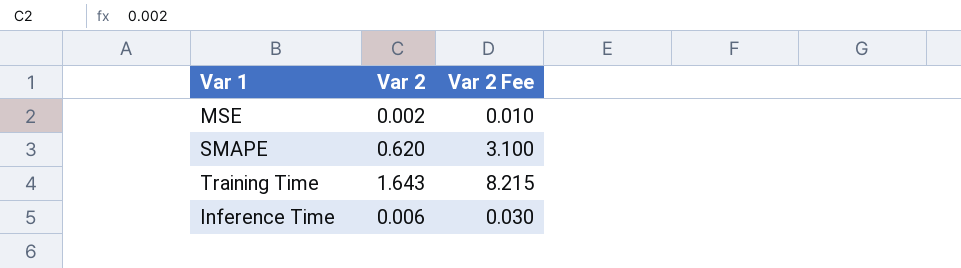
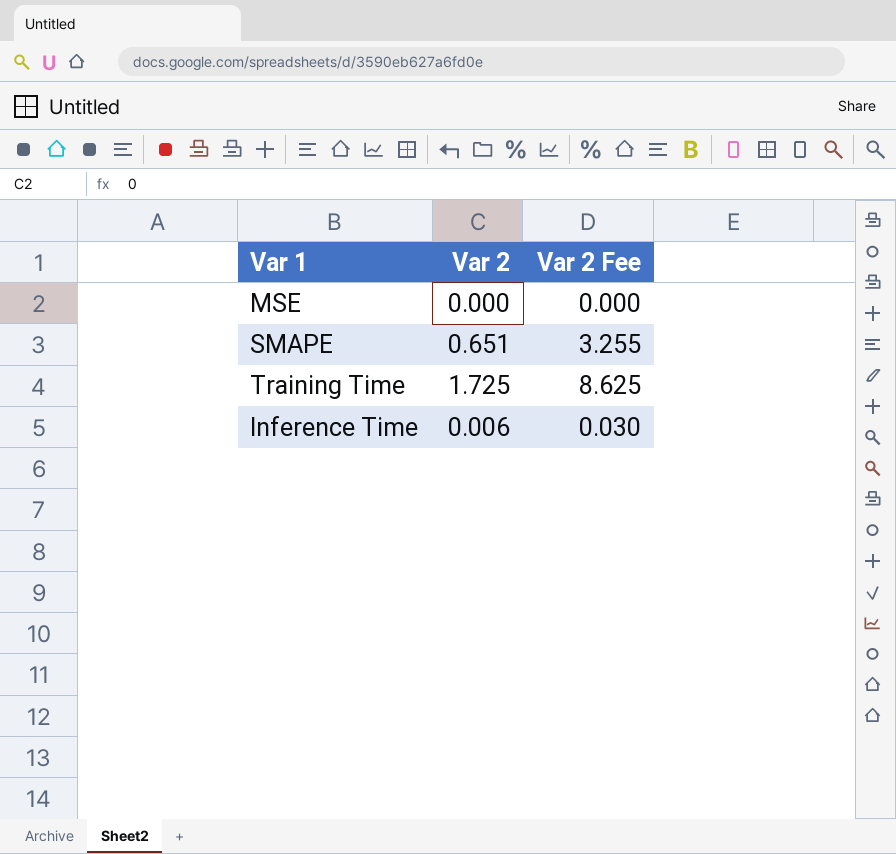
MSE | Var 2: 0.002 -> 0.000
MSE | Var 2 Fee: 0.010 -> 0.000
SMAPE | Var 2: 0.620 -> 0.651
SMAPE | Var 2 Fee: 3.100 -> 3.255
Training Time | Var 2: 1.643 -> 1.725
Training Time | Var 2 Fee: 8.215 -> 8.625

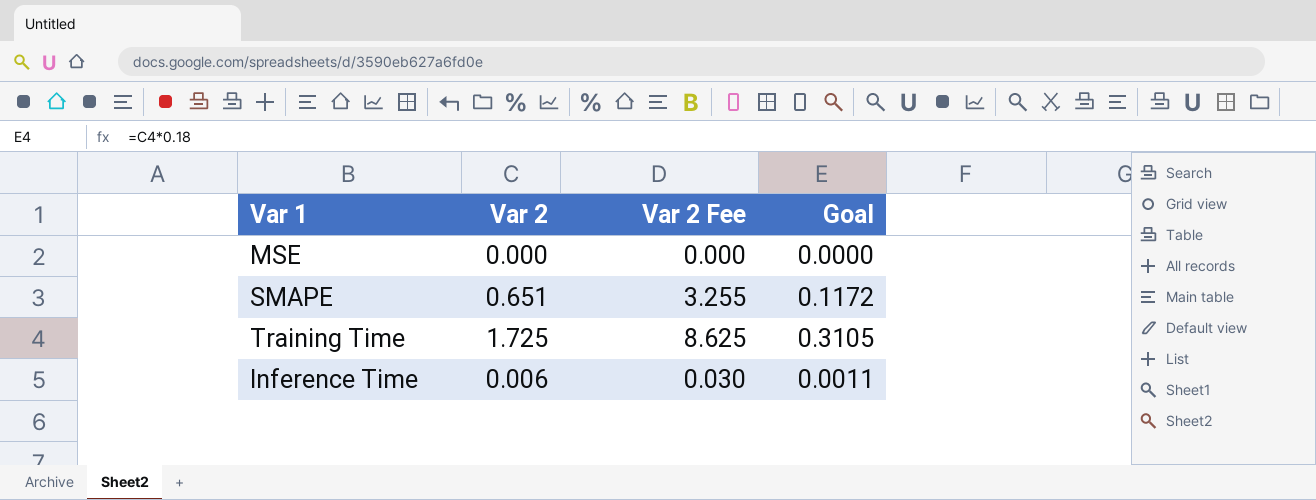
column Goal | formula: none -> [Var 2] * 0.18

